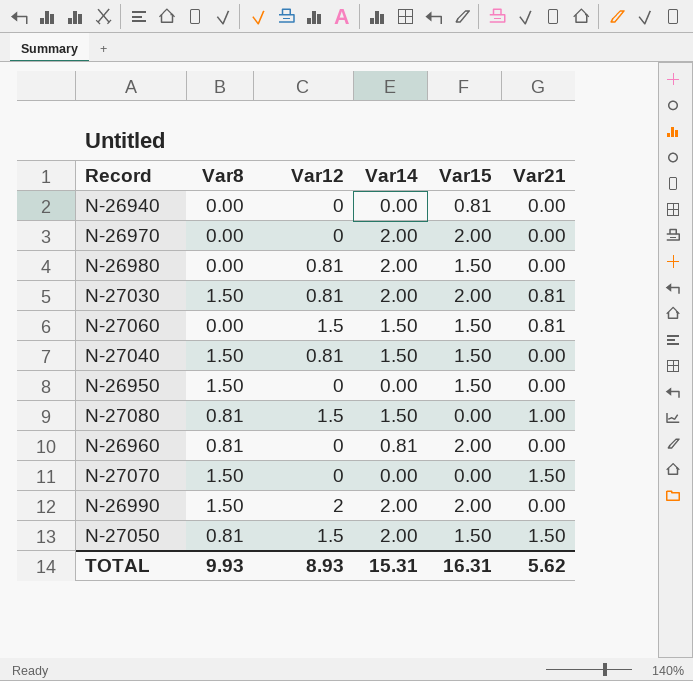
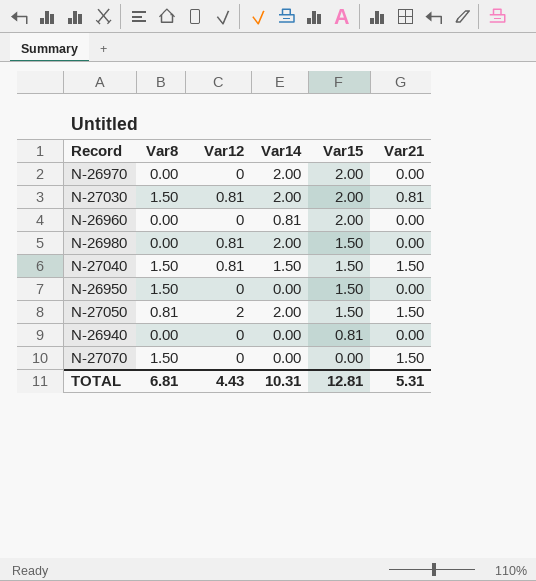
row order: none -> Var15 descending
row N-27060: 0.00 | 1.5 | 1.50 | 1.50 | 0.81 -> none
row N-27080: 0.81 | 1.5 | 1.50 | 0.00 | 1.00 -> none
row N-26990: 1.50 | 2 | 2.00 | 2.00 | 0.00 -> none
N-26960 | Var8: 0.81 -> 0.00
N-27040 | Var21: 0.00 -> 1.50
N-27050 | Var12: 1.5 -> 2
TOTAL | Var8: 9.93 -> 6.81
TOTAL | Var12: 8.93 -> 4.43
TOTAL | Var14: 15.31 -> 10.31
TOTAL | Var15: 16.31 -> 12.81
TOTAL | Var21: 5.62 -> 5.31

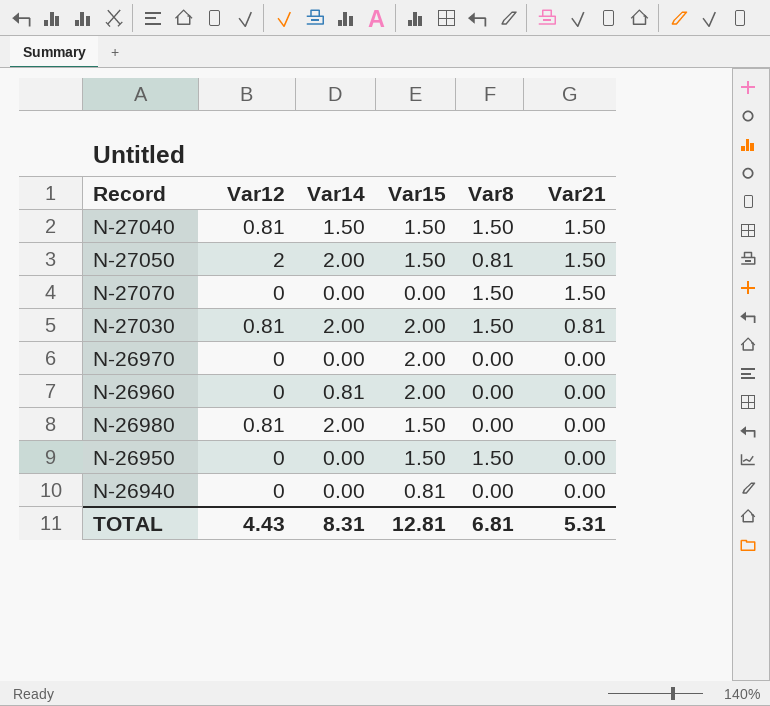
row order: Var15 descending -> Var21 descending
column Var8 | position: 2 -> 5
N-26970 | Var14: 2.00 -> 0.00
TOTAL | Var14: 10.31 -> 8.31

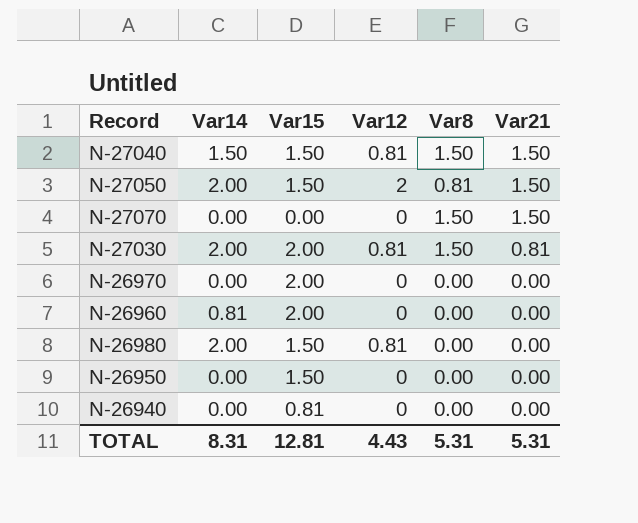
column Var12 | position: 2 -> 4
N-26950 | Var8: 1.50 -> 0.00
TOTAL | Var8: 6.81 -> 5.31

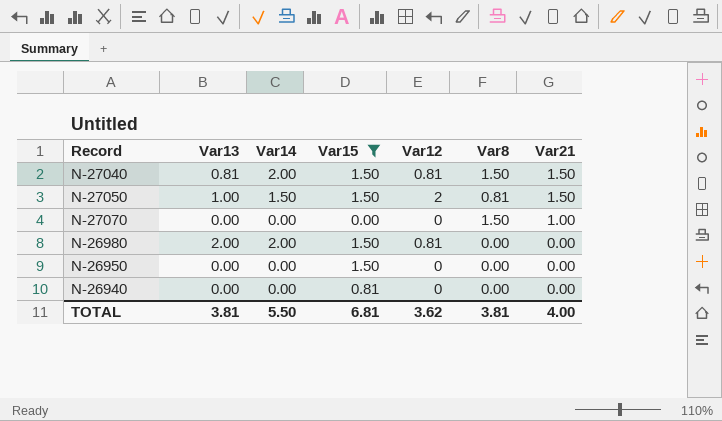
filter: none -> Var15 != 2.00
column Var13 | position: none -> 2
N-27040 | Var14: 1.50 -> 2.00
N-27050 | Var14: 2.00 -> 1.50
N-27070 | Var21: 1.50 -> 1.00
TOTAL | Var14: 8.31 -> 5.50
TOTAL | Var15: 12.81 -> 6.81
TOTAL | Var12: 4.43 -> 3.62
TOTAL | Var8: 5.31 -> 3.81
TOTAL | Var21: 5.31 -> 4.00

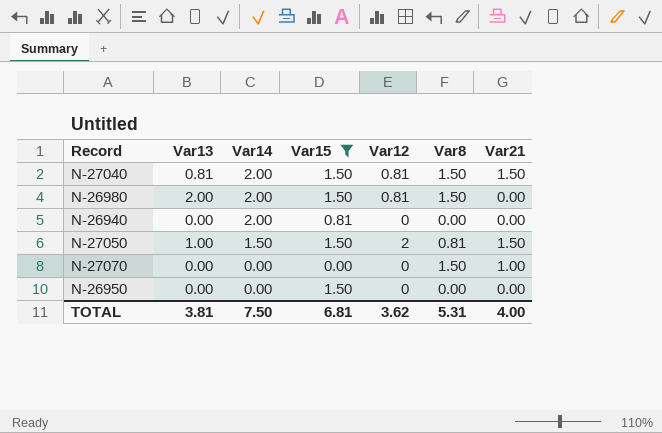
row order: Var21 descending -> Var14 descending
N-26980 | Var8: 0.00 -> 1.50
N-26940 | Var14: 0.00 -> 2.00
TOTAL | Var14: 5.50 -> 7.50
TOTAL | Var8: 3.81 -> 5.31

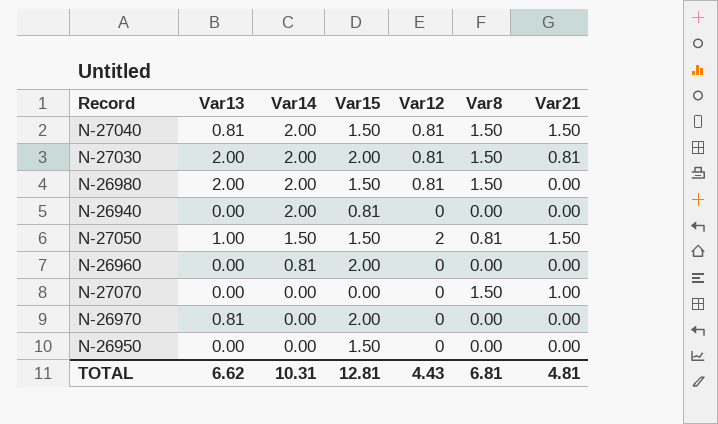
filter: Var15 != 2.00 -> none
TOTAL | Var13: 3.81 -> 6.62
TOTAL | Var14: 7.50 -> 10.31
TOTAL | Var15: 6.81 -> 12.81
TOTAL | Var12: 3.62 -> 4.43
TOTAL | Var8: 5.31 -> 6.81
TOTAL | Var21: 4.00 -> 4.81

